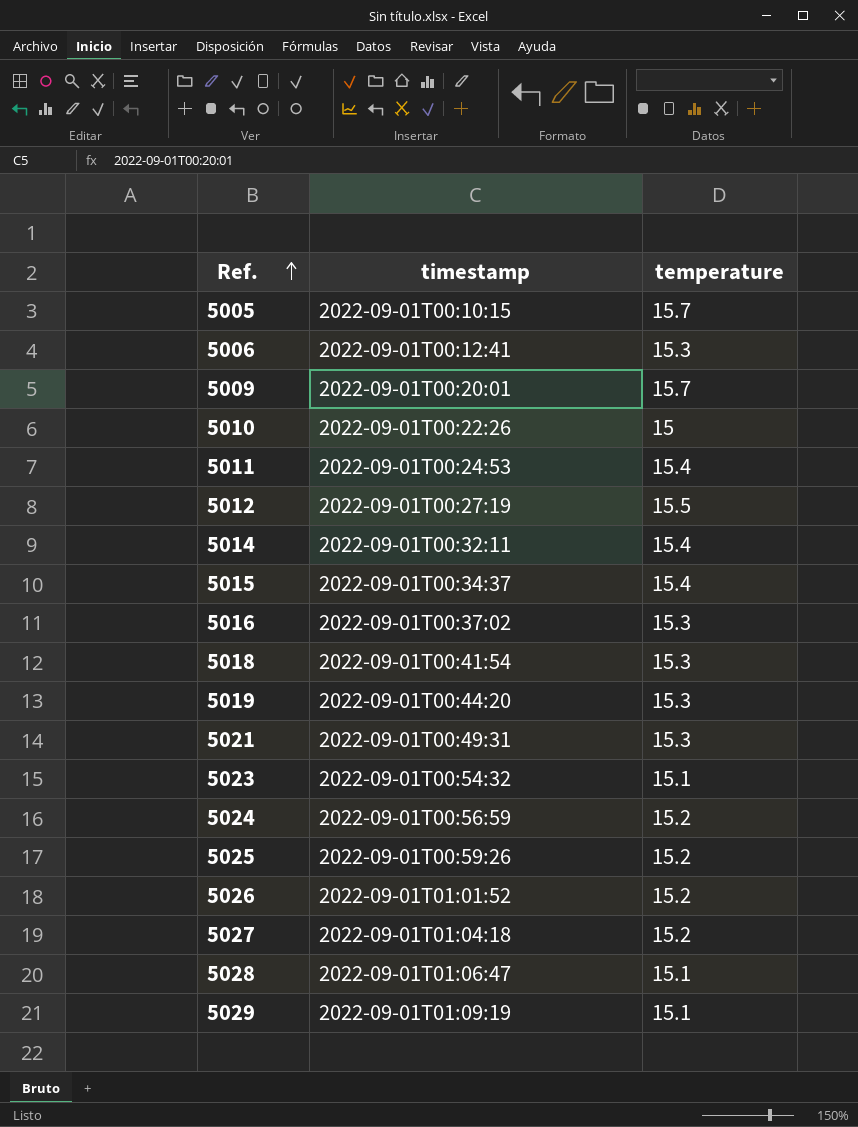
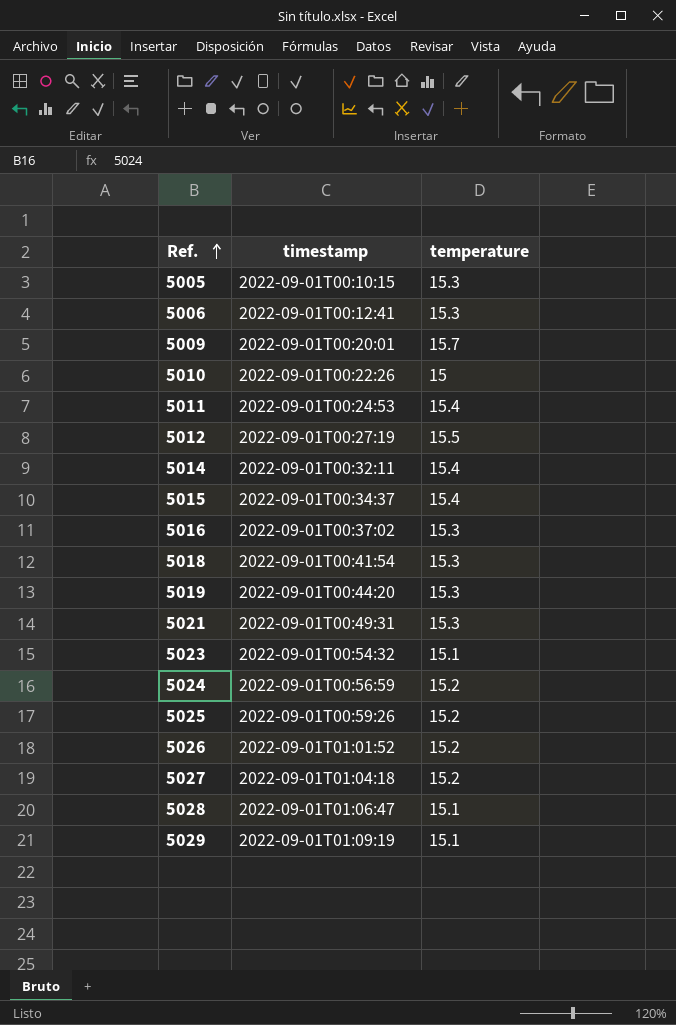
5005 | temperature: 15.7 -> 15.3

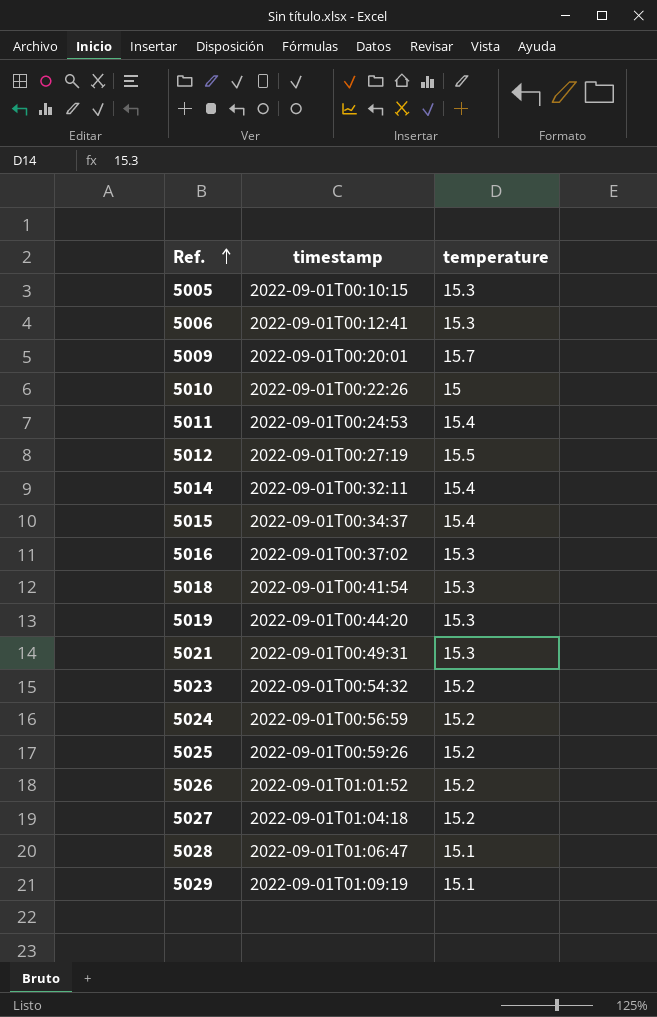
5023 | temperature: 15.1 -> 15.2

